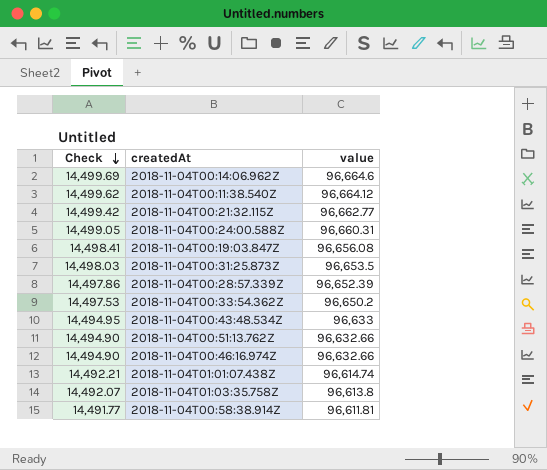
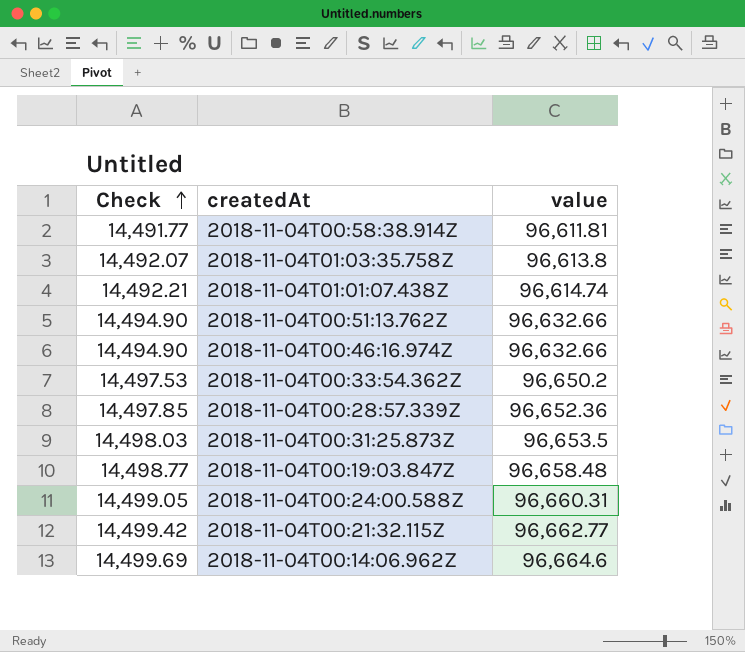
row order: Check descending -> Check ascending
row 2018-11-04T00:11:38.540Z: 14,499.62 | 96,664.12 -> none
row 2018-11-04T00:43:48.534Z: 14,494.95 | 96,633 -> none
2018-11-04T00:28:57.339Z | Check: 14,497.86 -> 14,497.85
2018-11-04T00:28:57.339Z | value: 96,652.39 -> 96,652.36
2018-11-04T00:19:03.847Z | Check: 14,498.41 -> 14,498.77
2018-11-04T00:19:03.847Z | value: 96,656.08 -> 96,658.48

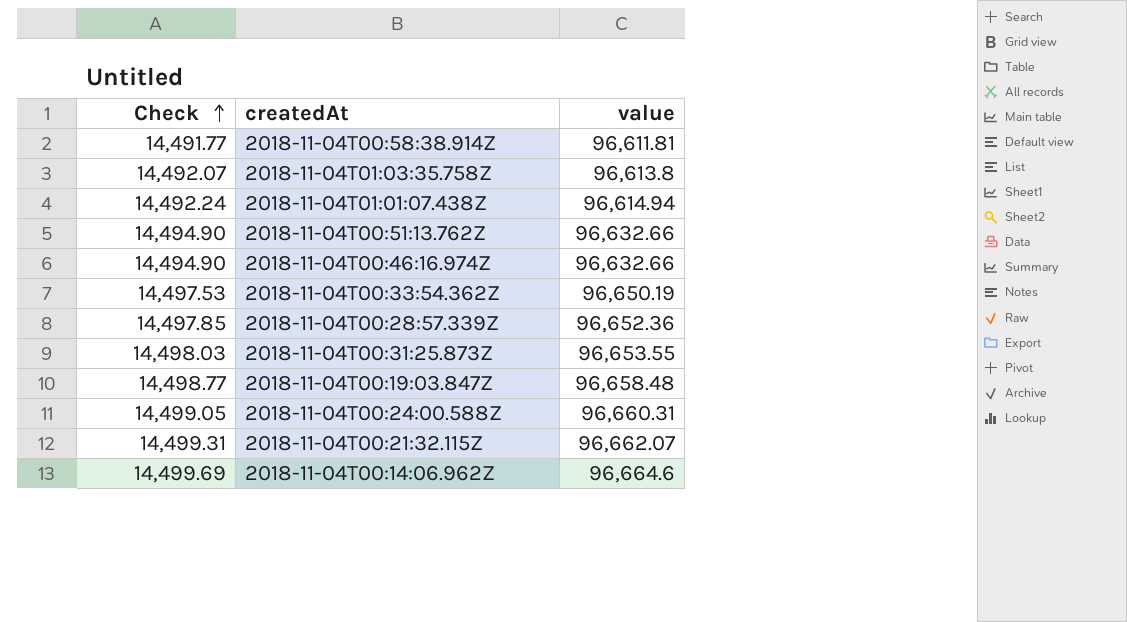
2018-11-04T01:01:07.438Z | Check: 14,492.21 -> 14,492.24
2018-11-04T01:01:07.438Z | value: 96,614.74 -> 96,614.94
2018-11-04T00:33:54.362Z | value: 96,650.2 -> 96,650.19
2018-11-04T00:31:25.873Z | value: 96,653.5 -> 96,653.55
2018-11-04T00:21:32.115Z | Check: 14,499.42 -> 14,499.31
2018-11-04T00:21:32.115Z | value: 96,662.77 -> 96,662.07

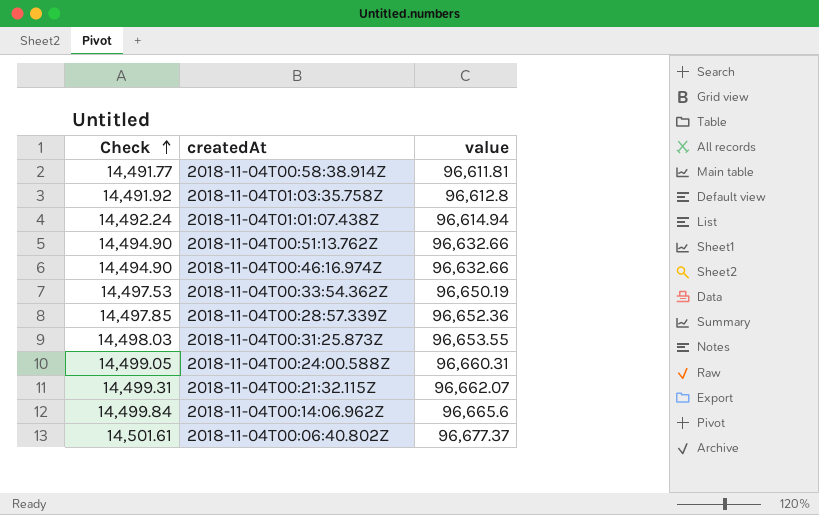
row 2018-11-04T00:19:03.847Z: 14,498.77 | 96,658.48 -> none
2018-11-04T01:03:35.758Z | Check: 14,492.07 -> 14,491.92
2018-11-04T01:03:35.758Z | value: 96,613.8 -> 96,612.8
2018-11-04T00:14:06.962Z | Check: 14,499.69 -> 14,499.84
2018-11-04T00:14:06.962Z | value: 96,664.6 -> 96,665.6
row 2018-11-04T00:06:40.802Z: none -> 14,501.61 | 96,677.37

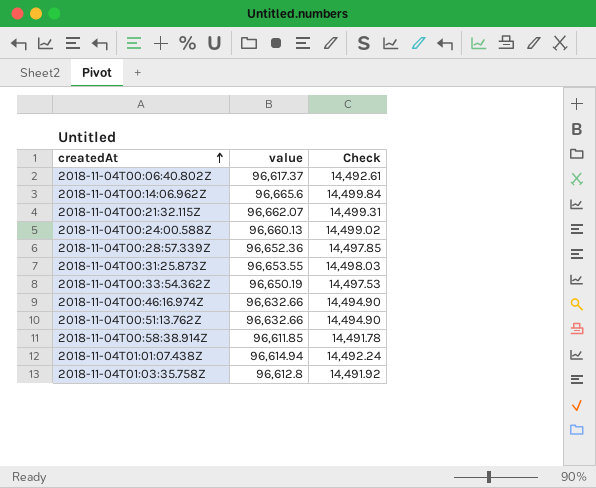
row order: Check ascending -> createdAt ascending
column Check | position: 1 -> 3
2018-11-04T00:06:40.802Z | value: 96,677.37 -> 96,617.37
2018-11-04T00:06:40.802Z | Check: 14,501.61 -> 14,492.61
2018-11-04T00:24:00.588Z | value: 96,660.31 -> 96,660.13
2018-11-04T00:24:00.588Z | Check: 14,499.05 -> 14,499.02
2018-11-04T00:58:38.914Z | value: 96,611.81 -> 96,611.85
2018-11-04T00:58:38.914Z | Check: 14,491.77 -> 14,491.78

